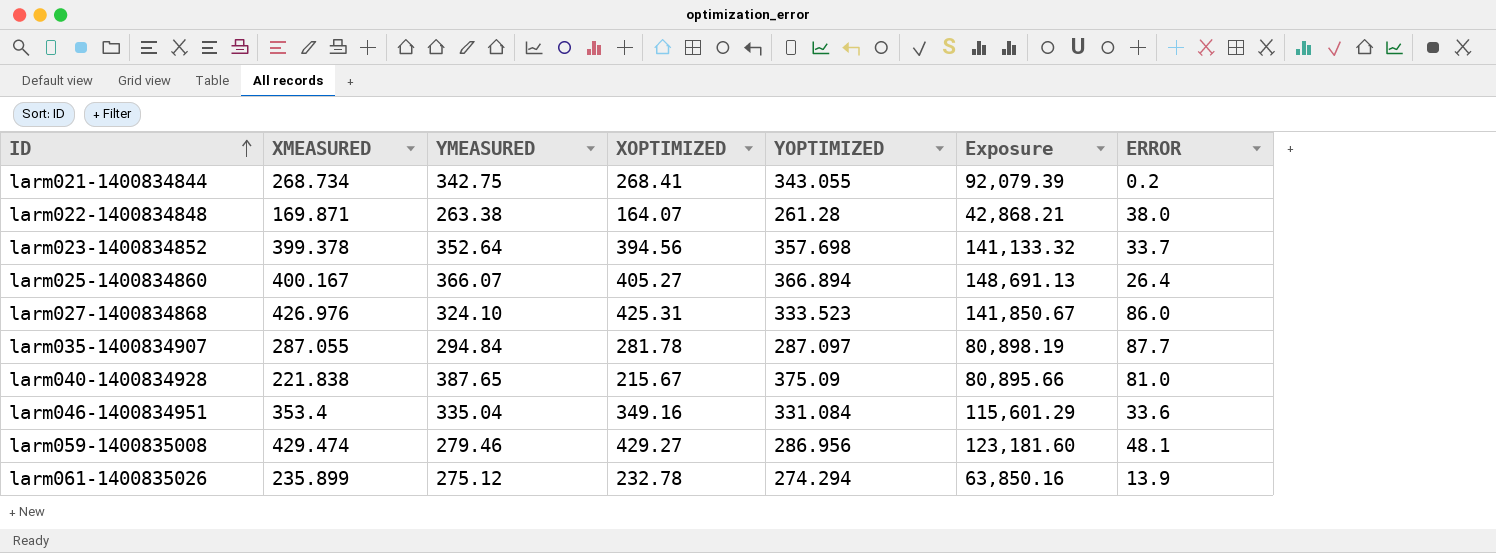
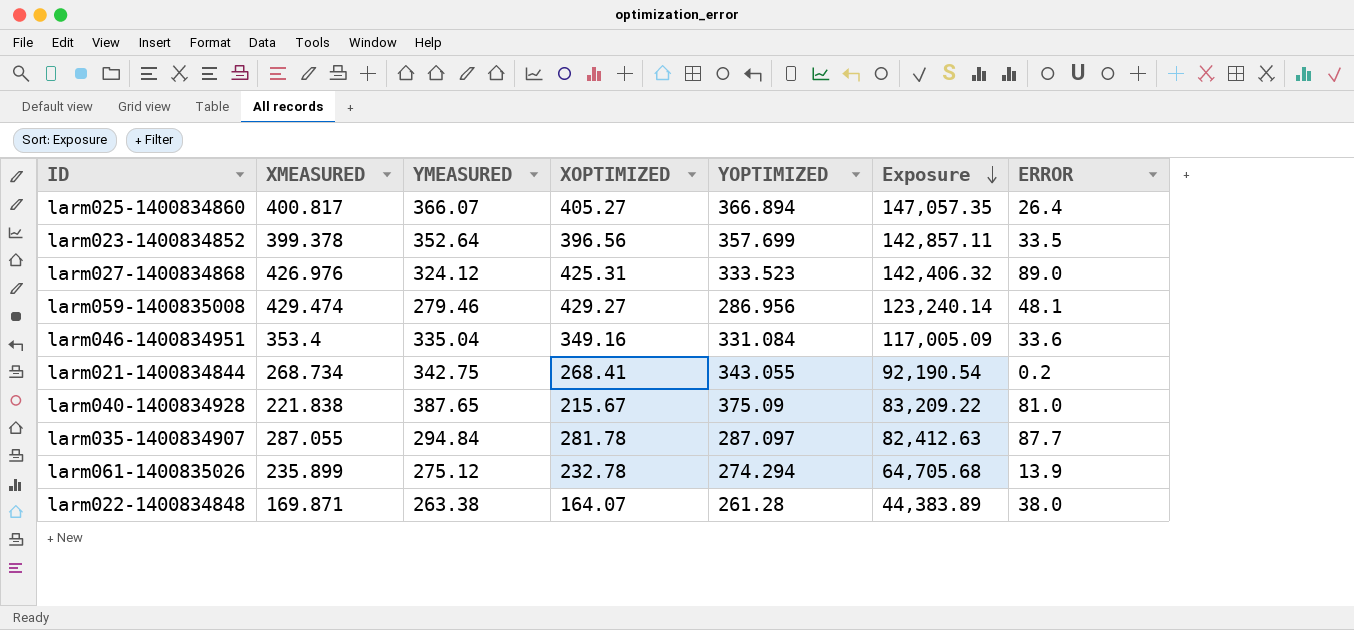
row order: ID ascending -> Exposure descending
column Exposure | formula: [XOPTIMIZED] * [YOPTIMIZED] -> [XMEASURED] * [YOPTIMIZED]
larm025-1400834860 | XMEASURED: 400.167 -> 400.817
larm023-1400834852 | XOPTIMIZED: 394.56 -> 396.56
larm023-1400834852 | YOPTIMIZED: 357.698 -> 357.699
larm023-1400834852 | ERROR: 33.7 -> 33.5
larm027-1400834868 | YMEASURED: 324.10 -> 324.12
larm027-1400834868 | ERROR: 86.0 -> 89.0

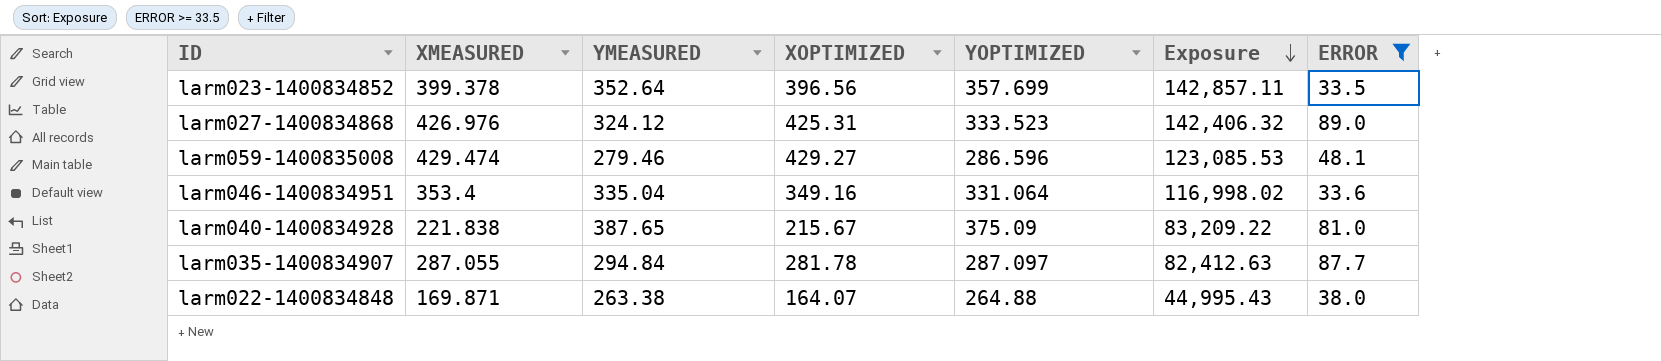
filter: none -> ERROR >= 33.5
larm059-1400835008 | YOPTIMIZED: 286.956 -> 286.596
larm059-1400835008 | Exposure: 123,240.14 -> 123,085.53
larm046-1400834951 | YOPTIMIZED: 331.084 -> 331.064
larm046-1400834951 | Exposure: 117,005.09 -> 116,998.02
larm022-1400834848 | YOPTIMIZED: 261.28 -> 264.88
larm022-1400834848 | Exposure: 44,383.89 -> 44,995.43

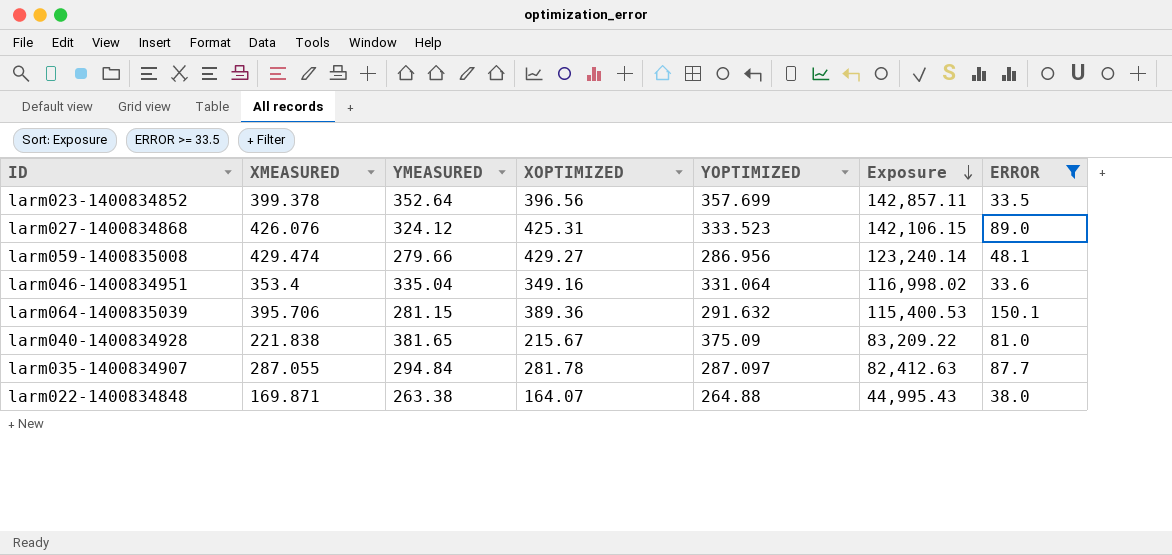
larm027-1400834868 | XMEASURED: 426.976 -> 426.076
larm027-1400834868 | Exposure: 142,406.32 -> 142,106.15
larm059-1400835008 | YMEASURED: 279.46 -> 279.66
larm059-1400835008 | YOPTIMIZED: 286.596 -> 286.956
larm059-1400835008 | Exposure: 123,085.53 -> 123,240.14
row larm064-1400835039: none -> 395.706 | 281.15 | 389.36 | 291.632 | 115,400.53 | 150.1
larm040-1400834928 | YMEASURED: 387.65 -> 381.65

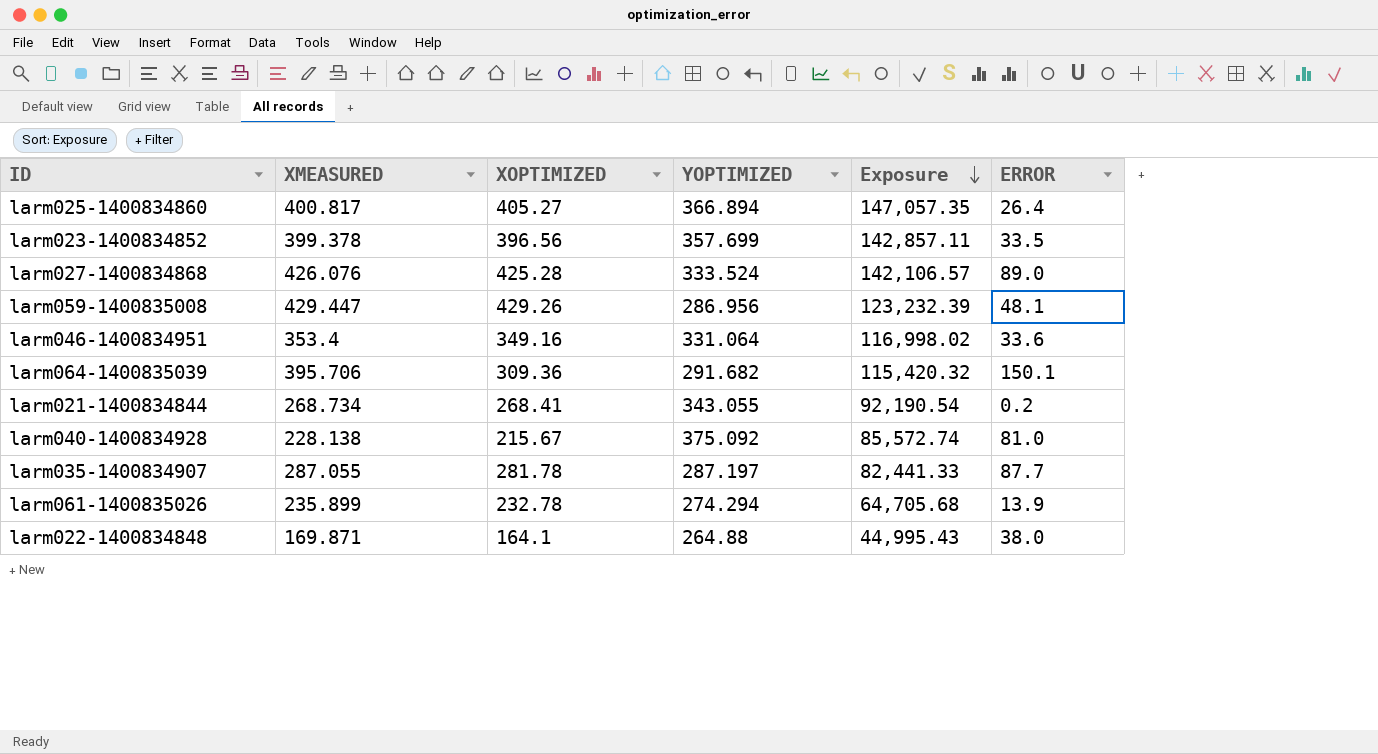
filter: ERROR >= 33.5 -> none
column YMEASURED | position: 3 -> none
larm027-1400834868 | XOPTIMIZED: 425.31 -> 425.28
larm027-1400834868 | YOPTIMIZED: 333.523 -> 333.524
larm027-1400834868 | Exposure: 142,106.15 -> 142,106.57
larm059-1400835008 | XMEASURED: 429.474 -> 429.447
larm059-1400835008 | XOPTIMIZED: 429.27 -> 429.26
larm059-1400835008 | Exposure: 123,240.14 -> 123,232.39
larm064-1400835039 | XOPTIMIZED: 389.36 -> 309.36
larm064-1400835039 | YOPTIMIZED: 291.632 -> 291.682
larm064-1400835039 | Exposure: 115,400.53 -> 115,420.32
larm040-1400834928 | XMEASURED: 221.838 -> 228.138
larm040-1400834928 | YOPTIMIZED: 375.09 -> 375.092
larm040-1400834928 | Exposure: 83,209.22 -> 85,572.74
larm035-1400834907 | YOPTIMIZED: 287.097 -> 287.197
larm035-1400834907 | Exposure: 82,412.63 -> 82,441.33
larm022-1400834848 | XOPTIMIZED: 164.07 -> 164.1

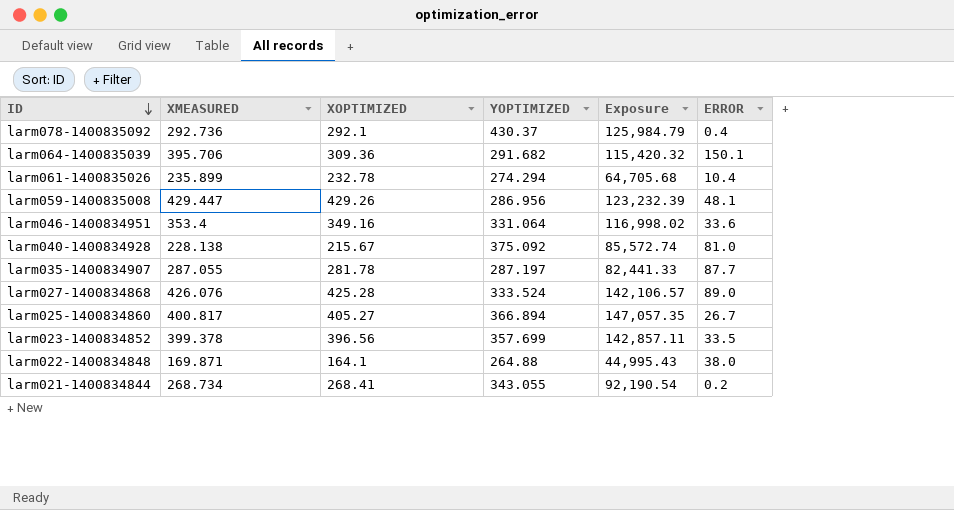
row order: Exposure descending -> ID descending
row larm078-1400835092: none -> 292.736 | 292.1 | 430.37 | 125,984.79 | 0.4
larm061-1400835026 | ERROR: 13.9 -> 10.4
larm025-1400834860 | ERROR: 26.4 -> 26.7

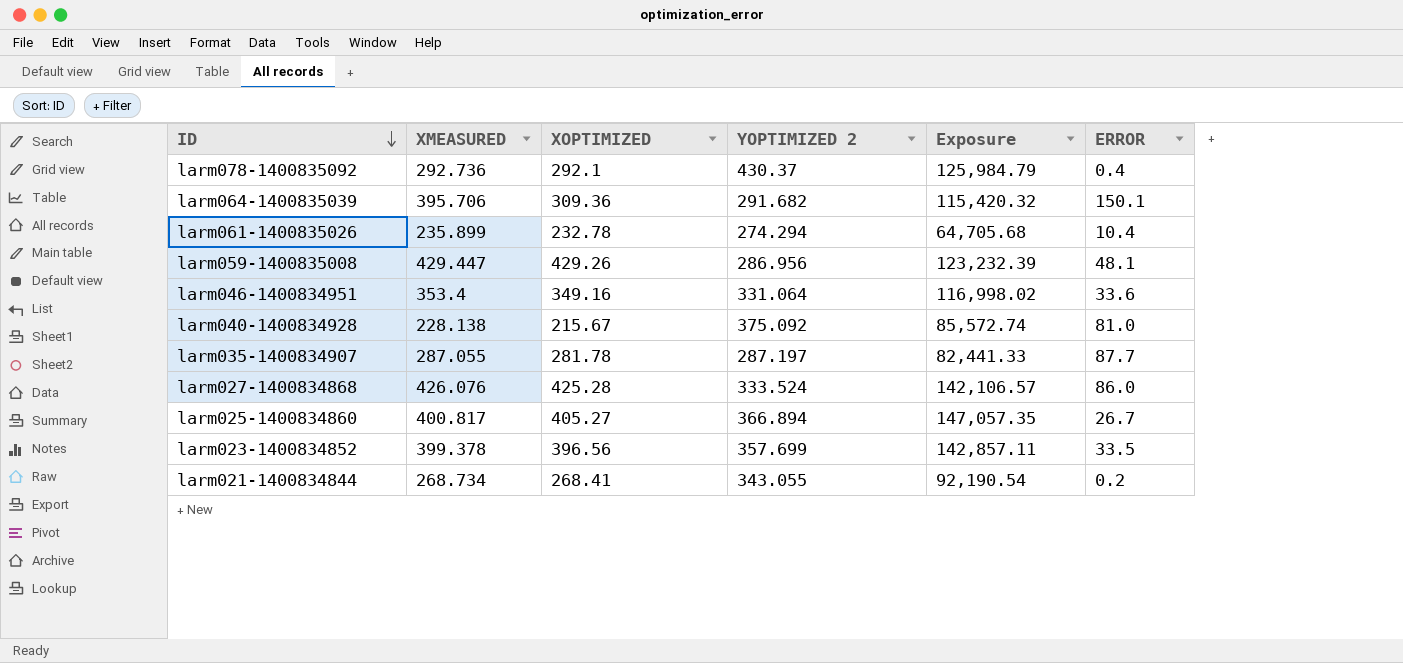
column name: YOPTIMIZED -> YOPTIMIZED 2
row larm022-1400834848: 169.871 | 164.1 | 264.88 | 44,995.43 | 38.0 -> none
larm027-1400834868 | ERROR: 89.0 -> 86.0

